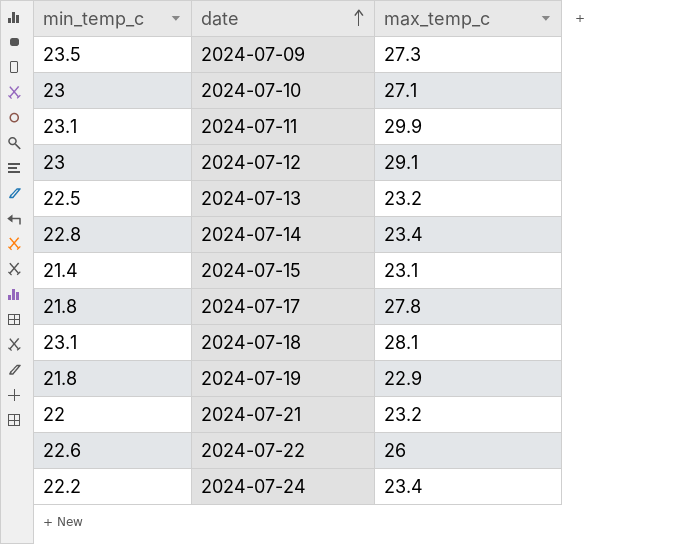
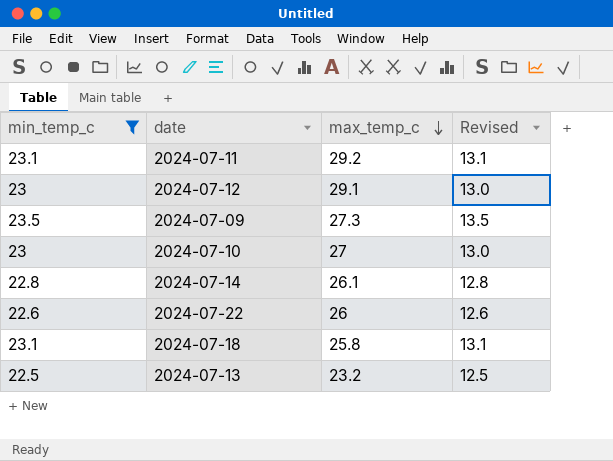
filter: none -> min_temp_c >= 22.5
row order: date ascending -> max_temp_c descending
column Revised | formula: none -> [min_temp_c] - 10
2024-07-11 | max_temp_c: 29.9 -> 29.2
2024-07-10 | max_temp_c: 27.1 -> 27
2024-07-14 | max_temp_c: 23.4 -> 26.1
2024-07-18 | max_temp_c: 28.1 -> 25.8

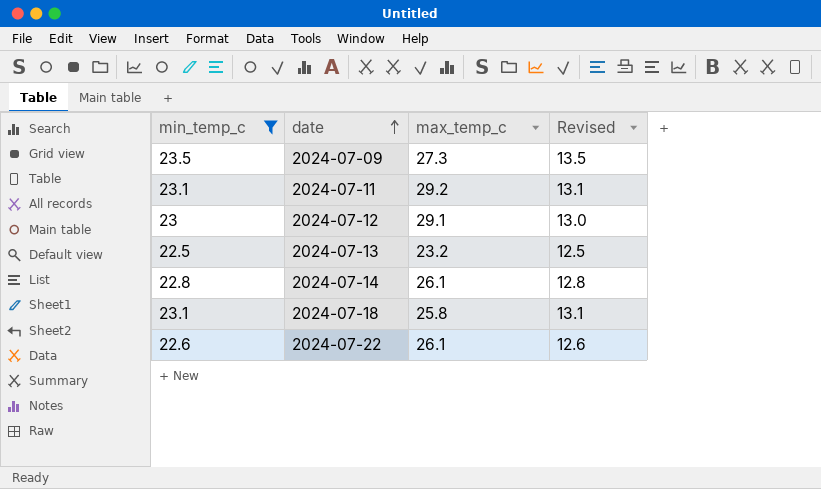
row order: max_temp_c descending -> date ascending
row 2024-07-10: 23 | 27 | 13.0 -> none
2024-07-22 | max_temp_c: 26 -> 26.1

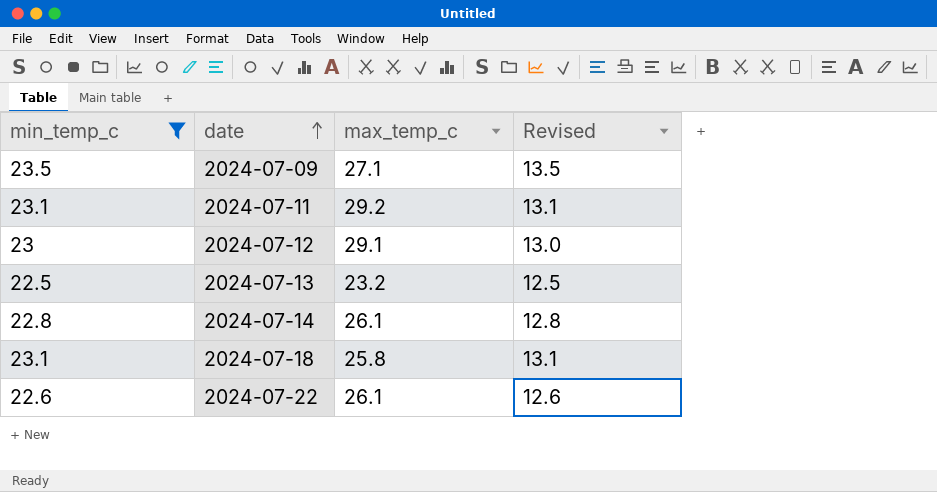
2024-07-09 | max_temp_c: 27.3 -> 27.1

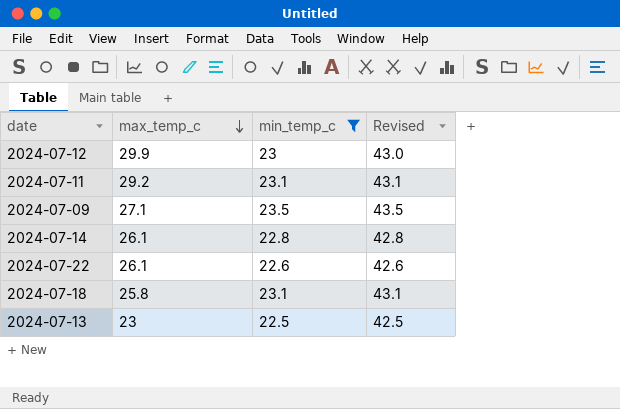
row order: date ascending -> max_temp_c descending
column min_temp_c | position: 1 -> 3
column Revised | formula: [min_temp_c] - 10 -> [min_temp_c] + 20
2024-07-12 | max_temp_c: 29.1 -> 29.9
2024-07-13 | max_temp_c: 23.2 -> 23

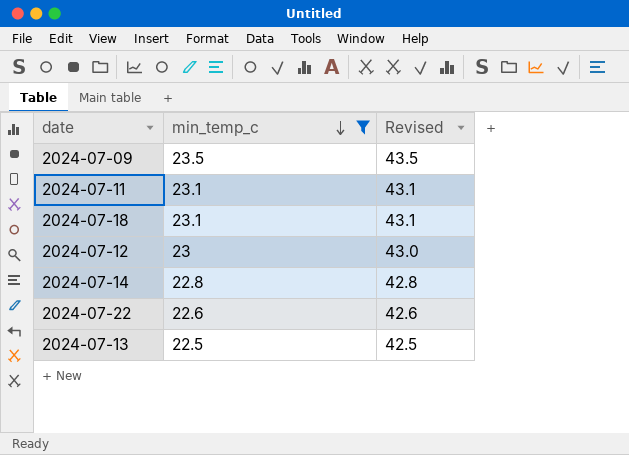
row order: max_temp_c descending -> min_temp_c descending
column max_temp_c | position: 2 -> none

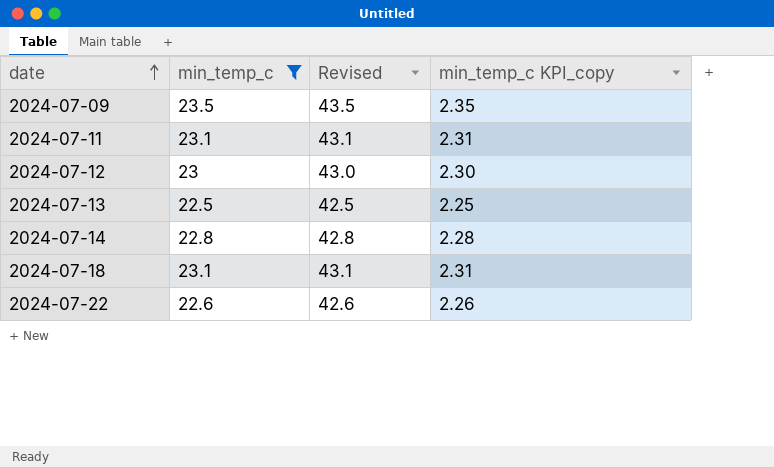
row order: min_temp_c descending -> date ascending
column min_temp_c KPI_copy | formula: none -> [min_temp_c] * 0.1

